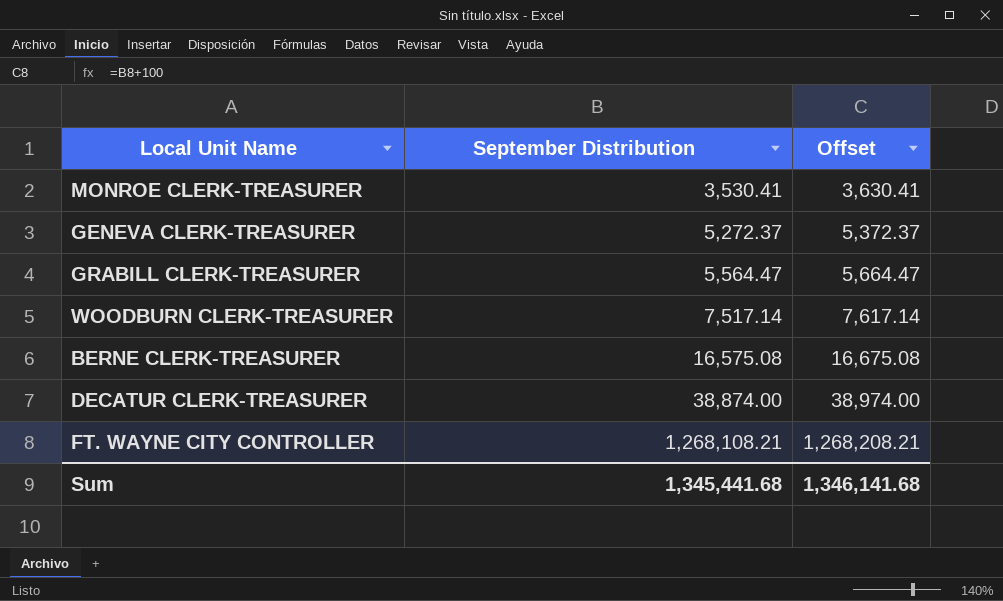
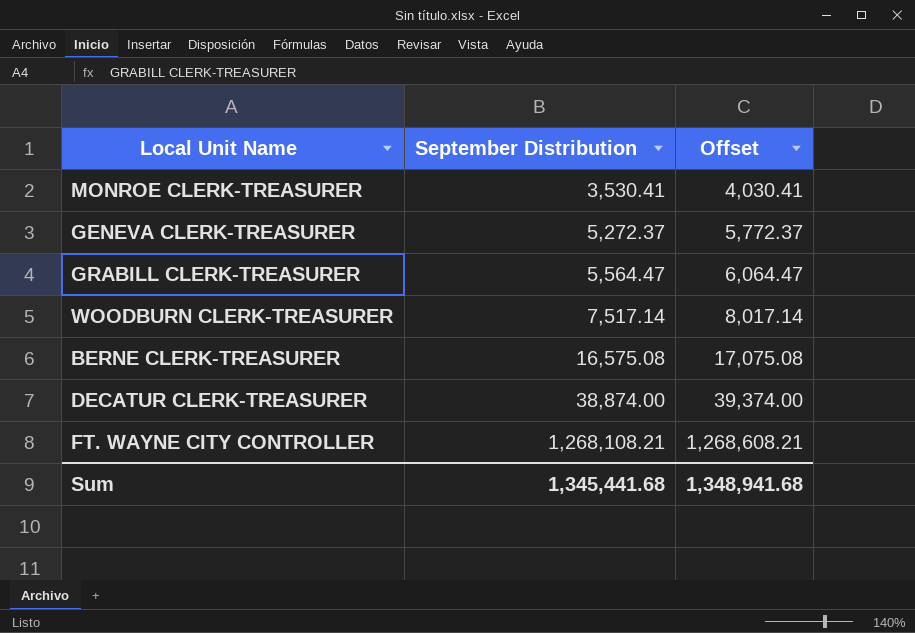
column Offset | formula: [September Distribution] + 100 -> [September Distribution] + 500
Sum | Offset: 1,346,141.68 -> 1,348,941.68

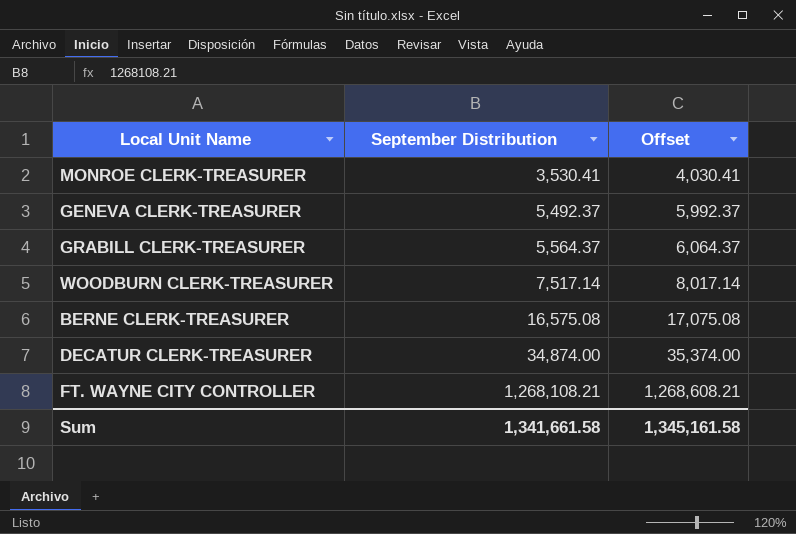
GENEVA CLERK-TREASURER | September Distribution: 5,272.37 -> 5,492.37
GENEVA CLERK-TREASURER | Offset: 5,772.37 -> 5,992.37
GRABILL CLERK-TREASURER | September Distribution: 5,564.47 -> 5,564.37
GRABILL CLERK-TREASURER | Offset: 6,064.47 -> 6,064.37
DECATUR CLERK-TREASURER | September Distribution: 38,874.00 -> 34,874.00
DECATUR CLERK-TREASURER | Offset: 39,374.00 -> 35,374.00
Sum | September Distribution: 1,345,441.68 -> 1,341,661.58
Sum | Offset: 1,348,941.68 -> 1,345,161.58

